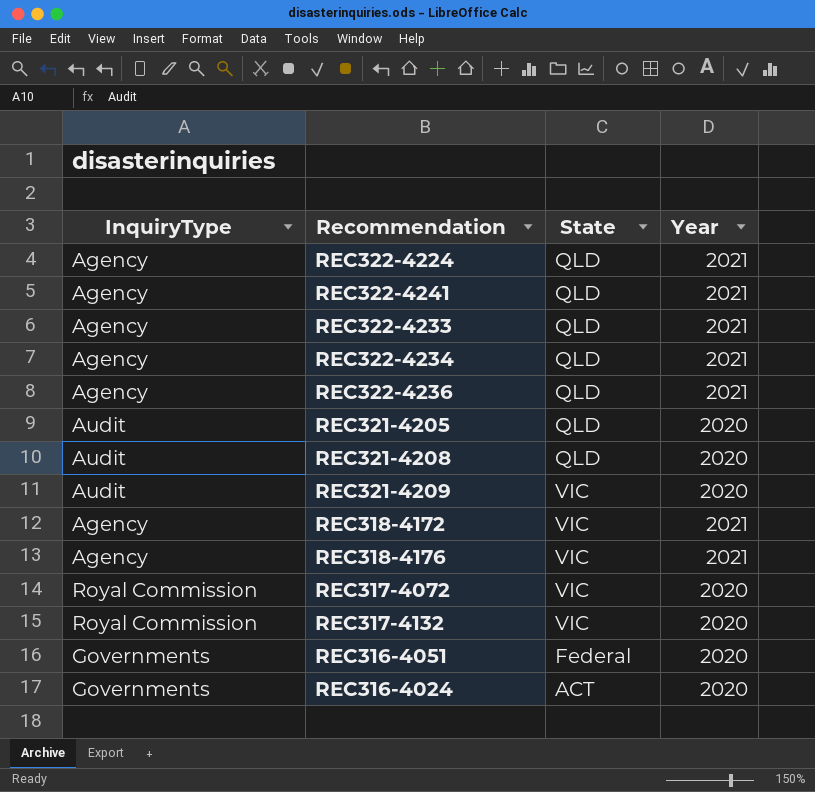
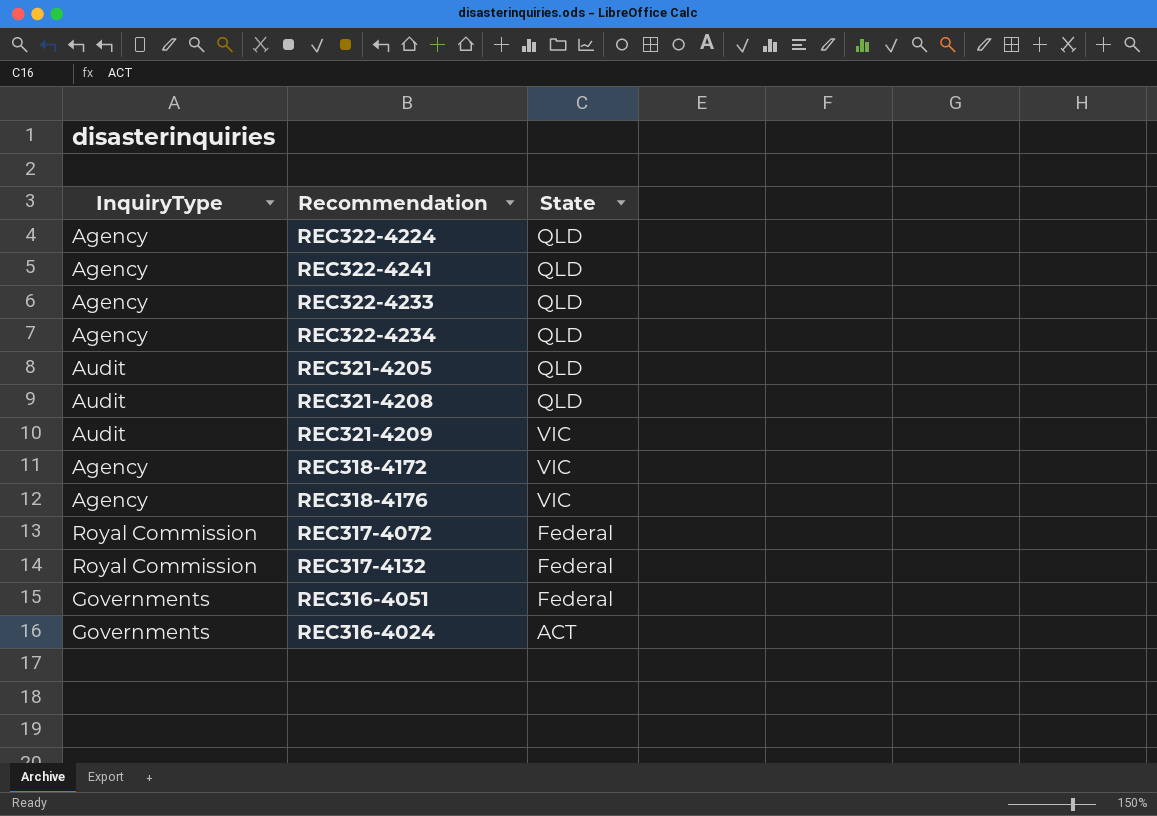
column Year | position: 4 -> none
row REC322-4236: Agency | QLD | 2021 -> none
REC317-4072 | State: VIC -> Federal
REC317-4132 | State: VIC -> Federal

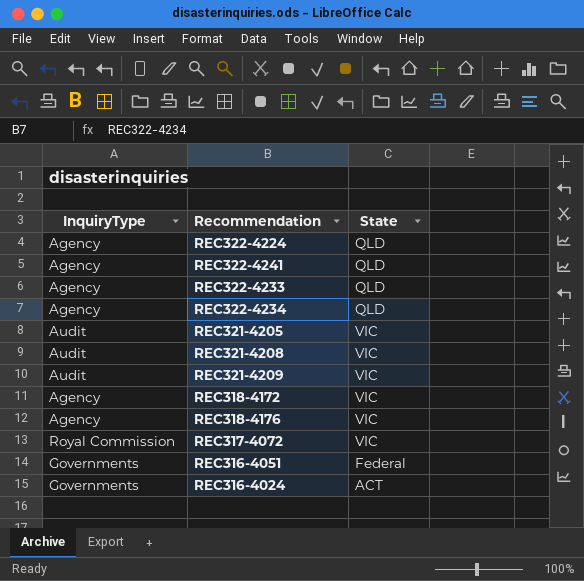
row REC317-4132: Royal Commission | Federal -> none
REC321-4205 | State: QLD -> VIC
REC321-4208 | State: QLD -> VIC
REC317-4072 | State: Federal -> VIC

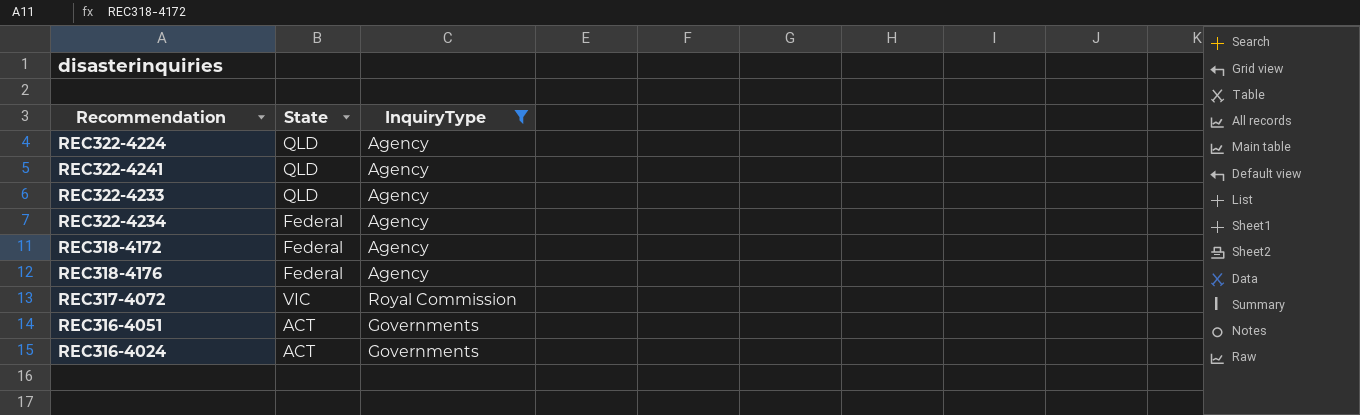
filter: none -> InquiryType != Audit
column InquiryType | position: 1 -> 3
REC322-4234 | State: QLD -> Federal
REC318-4172 | State: VIC -> Federal
REC318-4176 | State: VIC -> Federal
REC316-4051 | State: Federal -> ACT

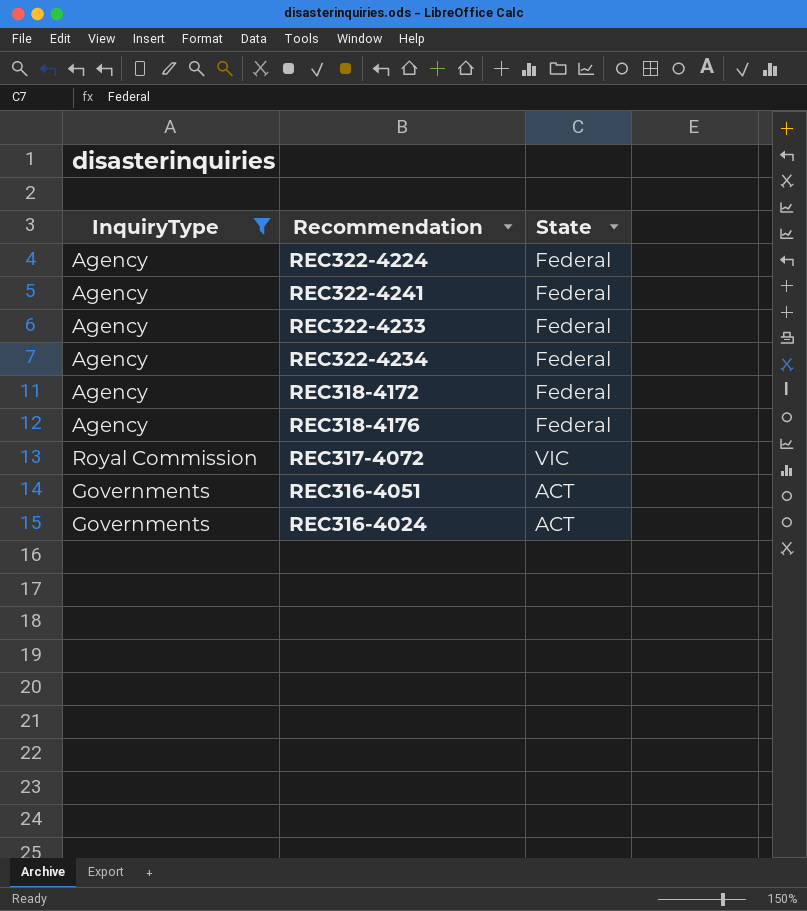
column InquiryType | position: 3 -> 1
REC322-4224 | State: QLD -> Federal
REC322-4241 | State: QLD -> Federal
REC322-4233 | State: QLD -> Federal

